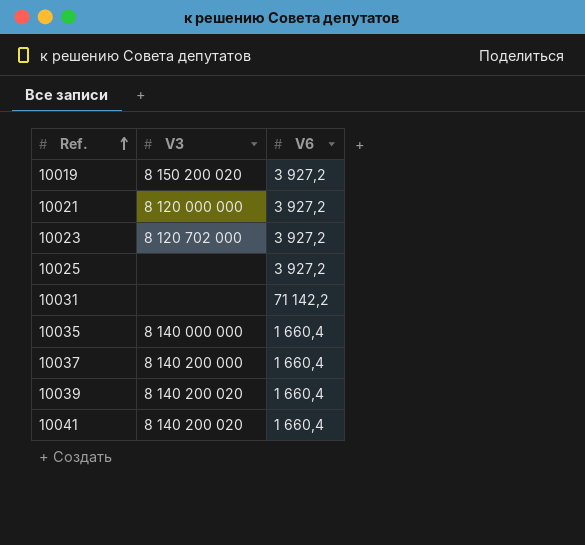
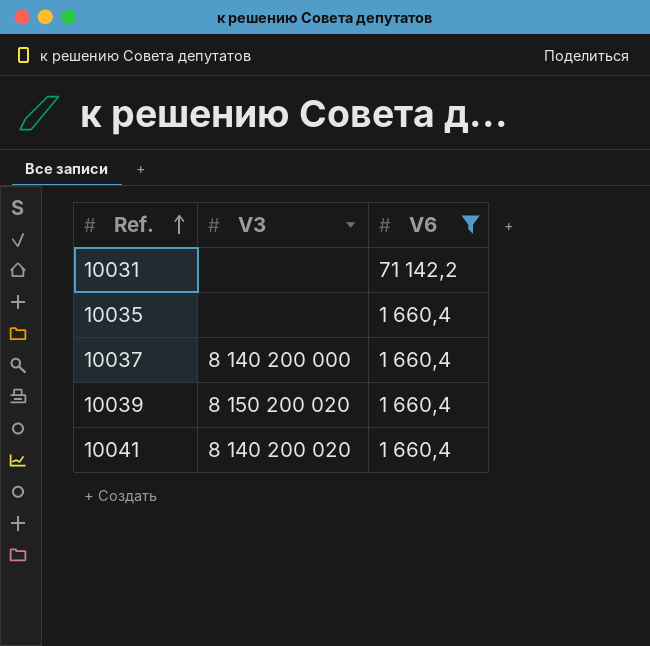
filter: none -> V6 != 3 927,2
10035 | V3: 8 140 000 000 -> none
10039 | V3: 8 140 200 020 -> 8 150 200 020

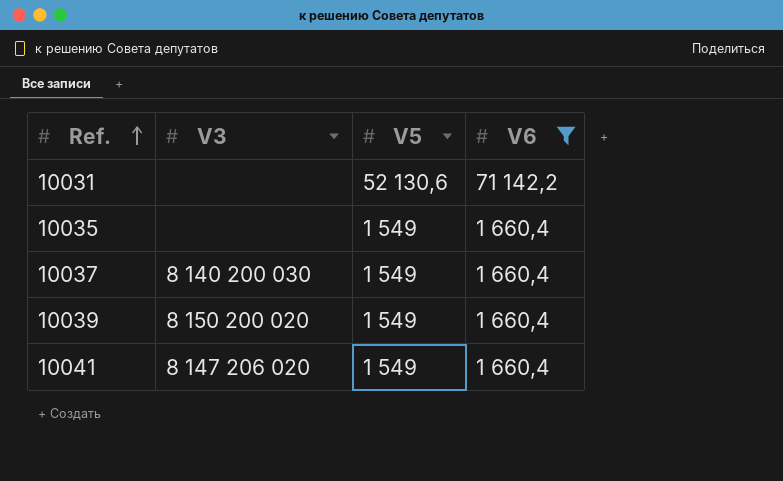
column V5 | position: none -> 3
10037 | V3: 8 140 200 000 -> 8 140 200 030
10041 | V3: 8 140 200 020 -> 8 147 206 020

